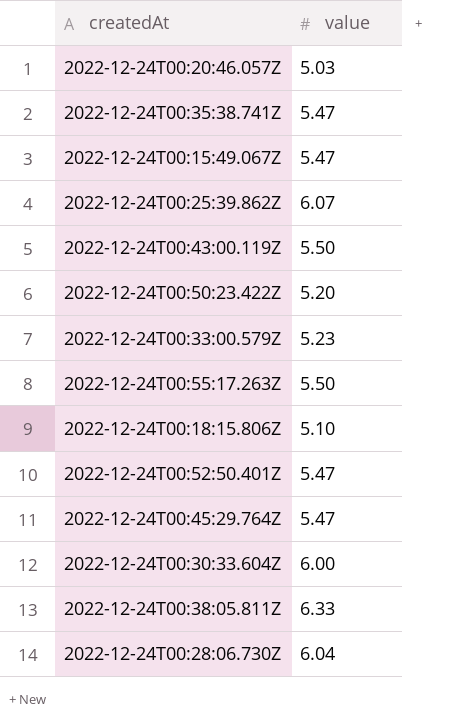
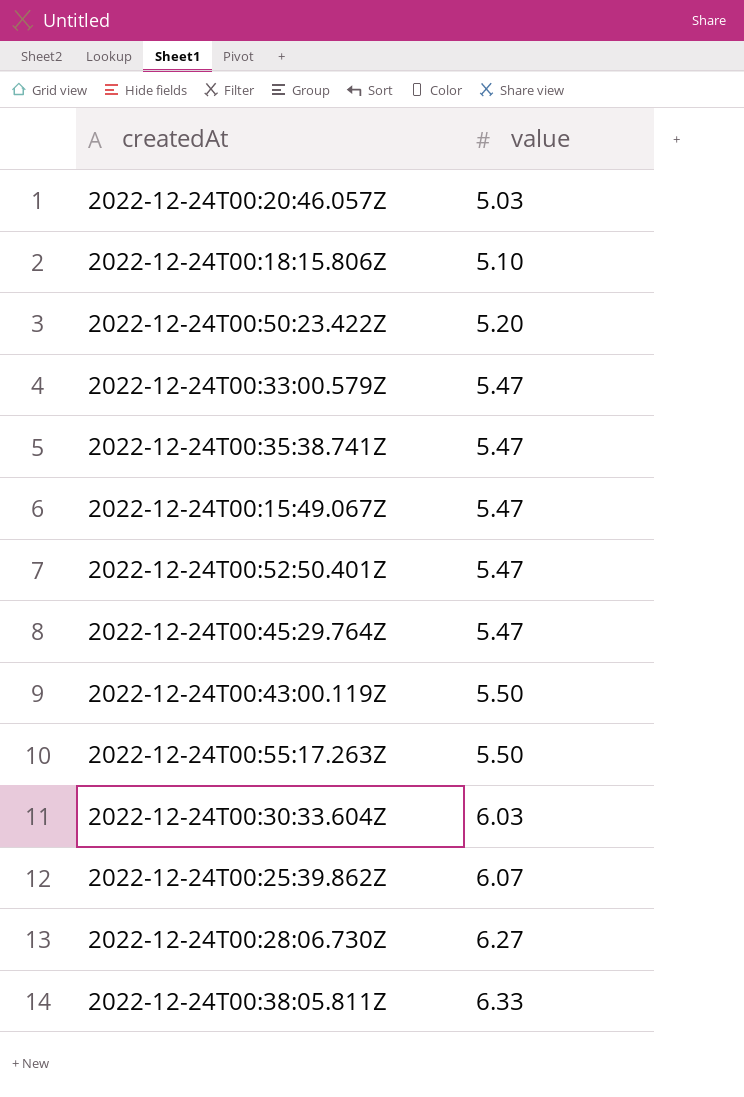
row order: none -> value ascending
2022-12-24T00:33:00.579Z | value: 5.23 -> 5.47
2022-12-24T00:30:33.604Z | value: 6.00 -> 6.03
2022-12-24T00:28:06.730Z | value: 6.04 -> 6.27

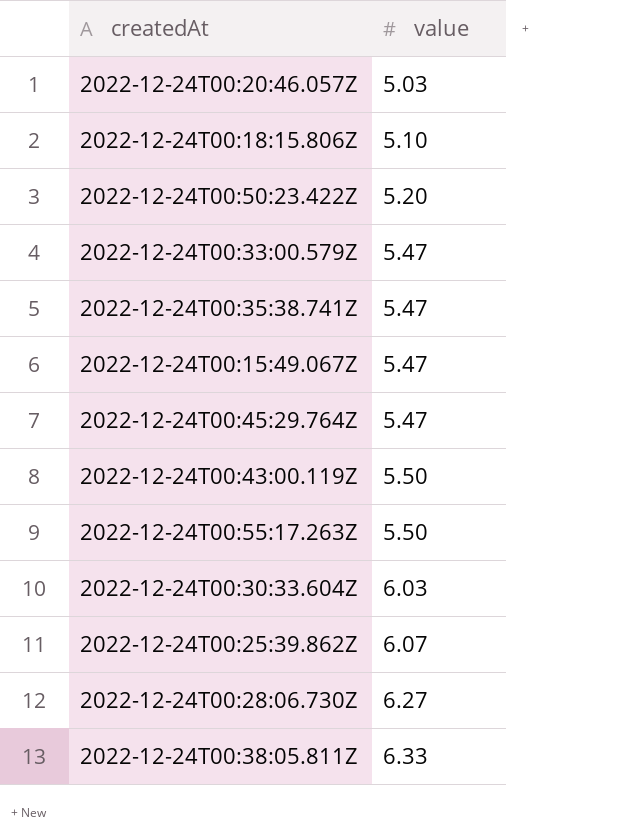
row 2022-12-24T00:52:50.401Z: 5.47 -> none

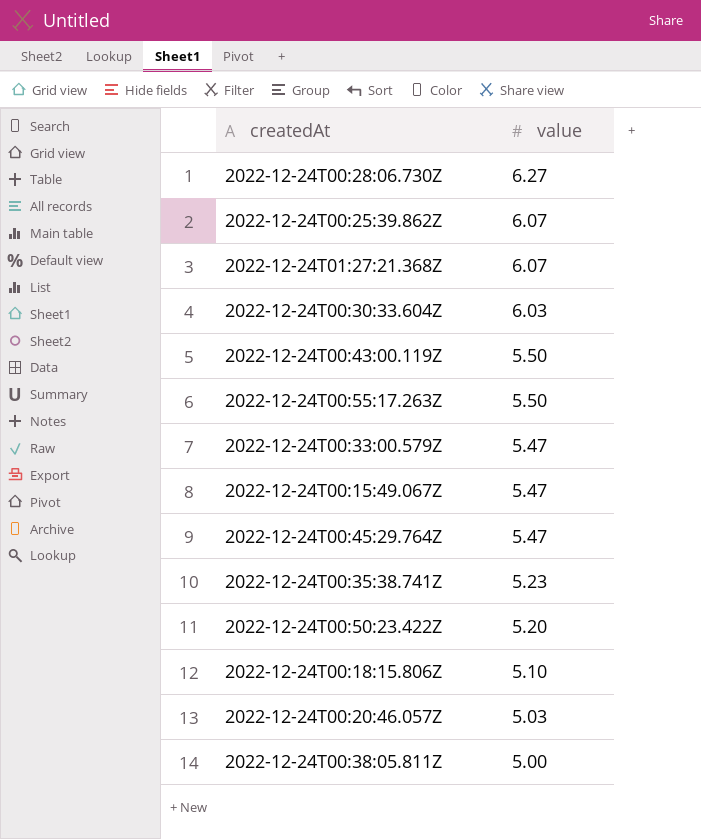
row order: value ascending -> value descending
row 2022-12-24T01:27:21.368Z: none -> 6.07
2022-12-24T00:35:38.741Z | value: 5.47 -> 5.23
2022-12-24T00:38:05.811Z | value: 6.33 -> 5.00

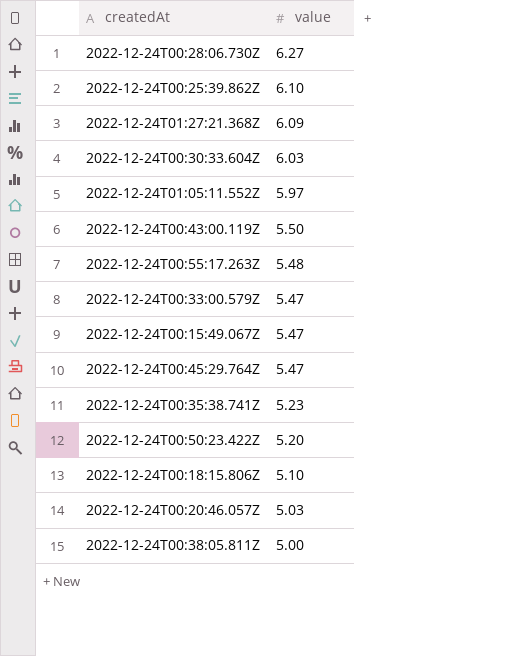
2022-12-24T00:25:39.862Z | value: 6.07 -> 6.10
2022-12-24T01:27:21.368Z | value: 6.07 -> 6.09
row 2022-12-24T01:05:11.552Z: none -> 5.97
2022-12-24T00:55:17.263Z | value: 5.50 -> 5.48

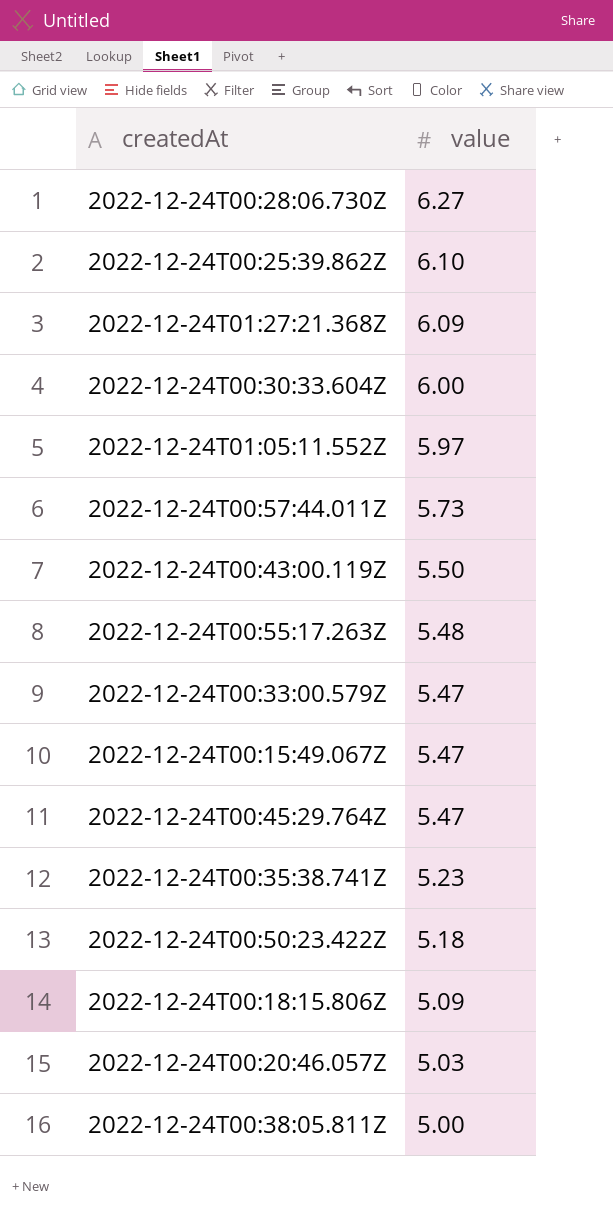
2022-12-24T00:30:33.604Z | value: 6.03 -> 6.00
row 2022-12-24T00:57:44.011Z: none -> 5.73
2022-12-24T00:50:23.422Z | value: 5.20 -> 5.18
2022-12-24T00:18:15.806Z | value: 5.10 -> 5.09

